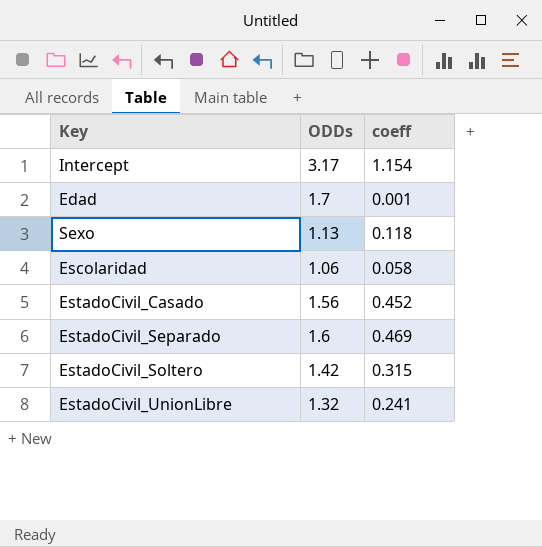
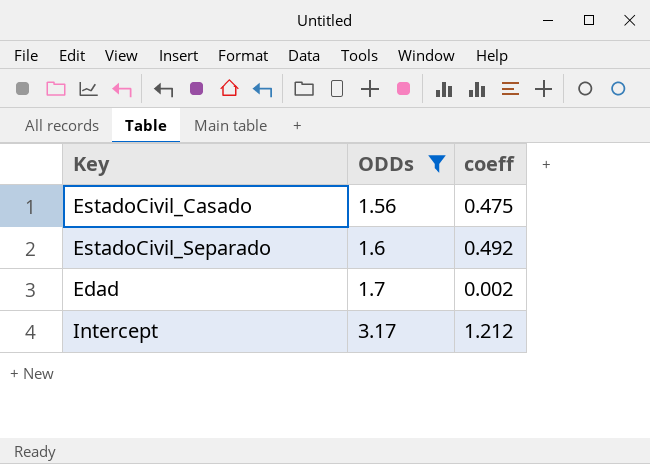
filter: none -> ODDs >= 1.56
row order: none -> ODDs ascending
EstadoCivil_Casado | coeff: 0.452 -> 0.475
EstadoCivil_Separado | coeff: 0.469 -> 0.492
Edad | coeff: 0.001 -> 0.002
Intercept | coeff: 1.154 -> 1.212

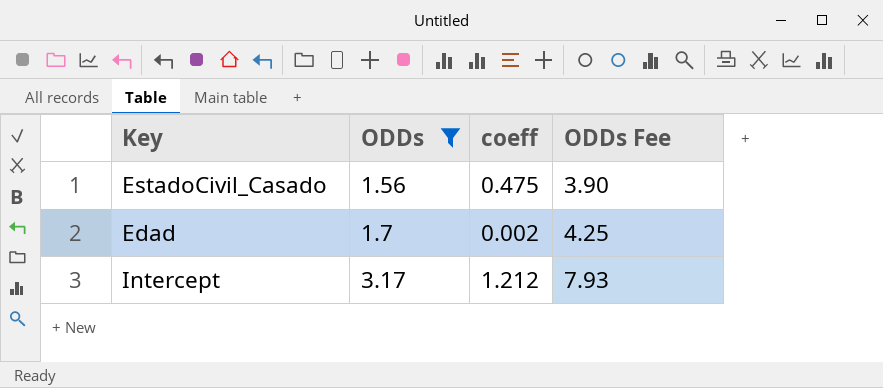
column ODDs Fee | formula: none -> [ODDs] * 2.5
row EstadoCivil_Separado: 1.6 | 0.492 -> none

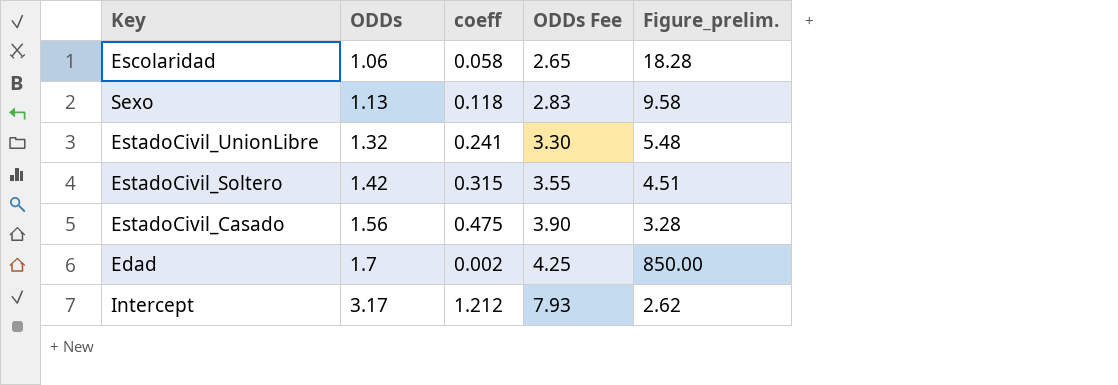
filter: ODDs >= 1.56 -> none
column Figure_prelim. | formula: none -> [ODDs] / [coeff]

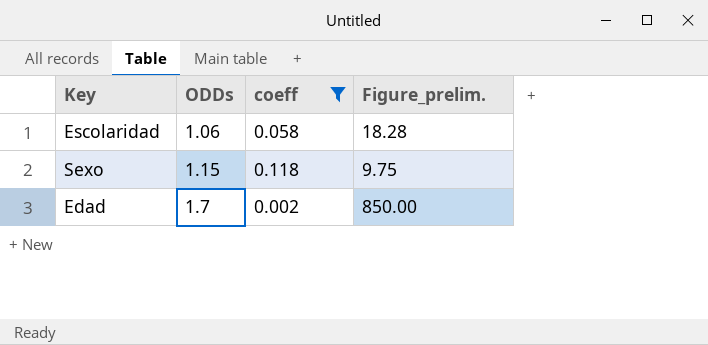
filter: none -> coeff <= 0.118
column ODDs Fee | formula: [ODDs] * 2.5 -> none
Sexo | ODDs: 1.13 -> 1.15
Sexo | Figure_prelim.: 9.58 -> 9.75

